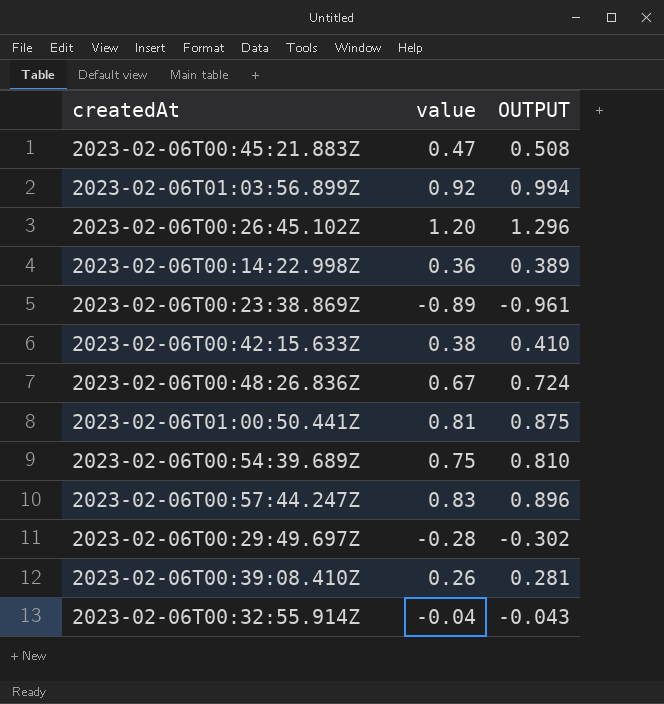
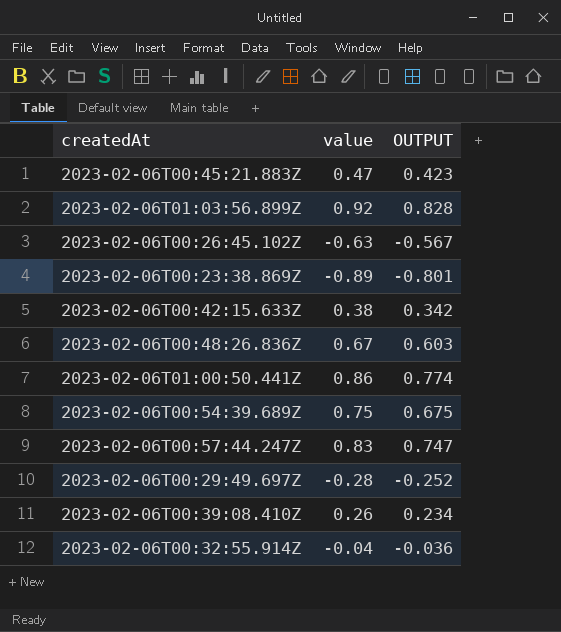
column OUTPUT | formula: [value] * 1.08 -> [value] * 0.9
row 2023-02-06T00:14:22.998Z: 0.36 | 0.389 -> none
2023-02-06T00:26:45.102Z | value: 1.20 -> -0.63
2023-02-06T01:00:50.441Z | value: 0.81 -> 0.86

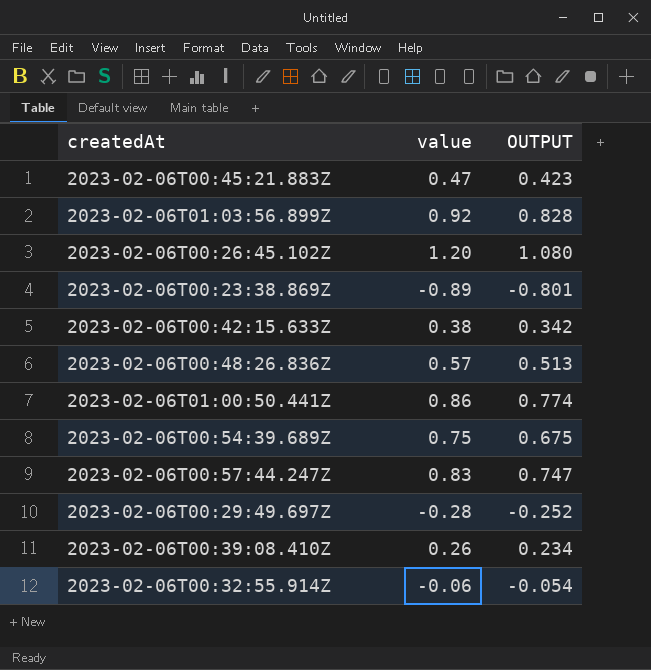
2023-02-06T00:26:45.102Z | value: -0.63 -> 1.20
2023-02-06T00:26:45.102Z | OUTPUT: -0.567 -> 1.080
2023-02-06T00:48:26.836Z | value: 0.67 -> 0.57
2023-02-06T00:48:26.836Z | OUTPUT: 0.603 -> 0.513
2023-02-06T00:32:55.914Z | value: -0.04 -> -0.06
2023-02-06T00:32:55.914Z | OUTPUT: -0.036 -> -0.054

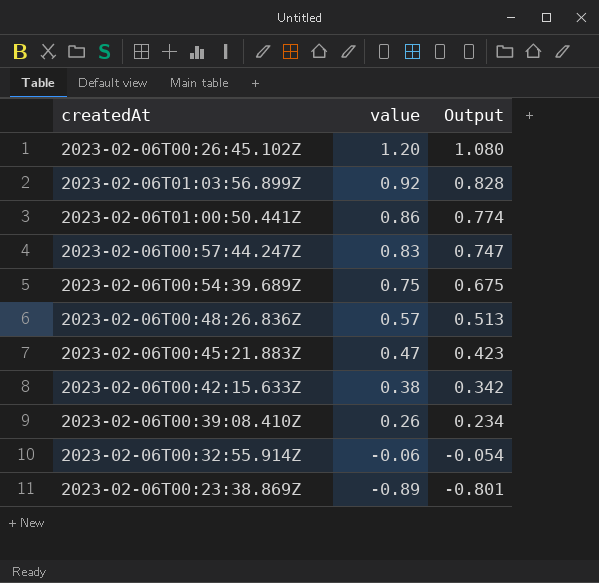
row order: none -> value descending
column name: OUTPUT -> Output
row 2023-02-06T00:29:49.697Z: -0.28 | -0.252 -> none

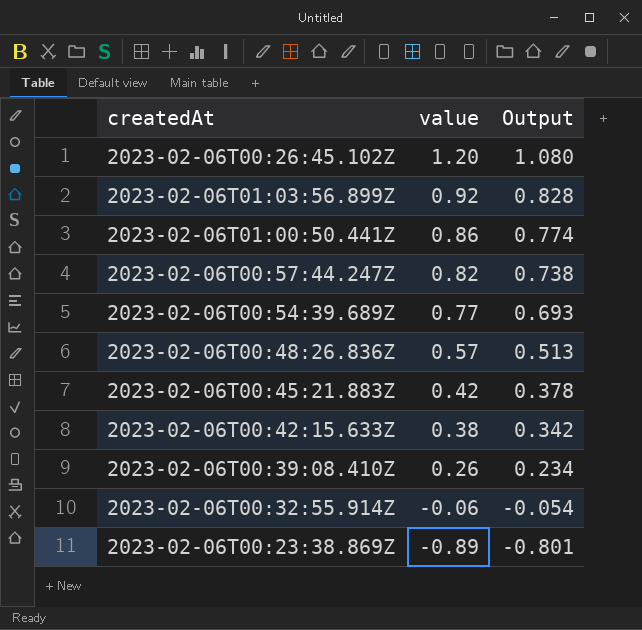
2023-02-06T00:57:44.247Z | value: 0.83 -> 0.82
2023-02-06T00:57:44.247Z | Output: 0.747 -> 0.738
2023-02-06T00:54:39.689Z | value: 0.75 -> 0.77
2023-02-06T00:54:39.689Z | Output: 0.675 -> 0.693
2023-02-06T00:45:21.883Z | value: 0.47 -> 0.42
2023-02-06T00:45:21.883Z | Output: 0.423 -> 0.378

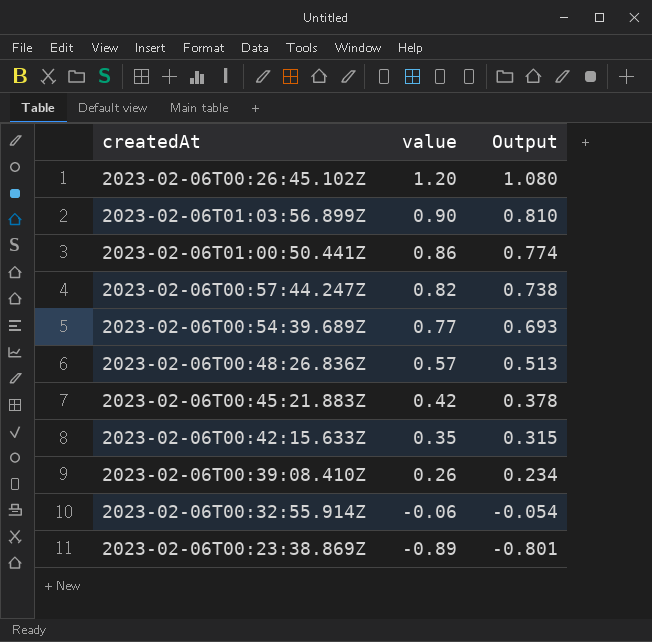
2023-02-06T01:03:56.899Z | value: 0.92 -> 0.90
2023-02-06T01:03:56.899Z | Output: 0.828 -> 0.810
2023-02-06T00:42:15.633Z | value: 0.38 -> 0.35
2023-02-06T00:42:15.633Z | Output: 0.342 -> 0.315

